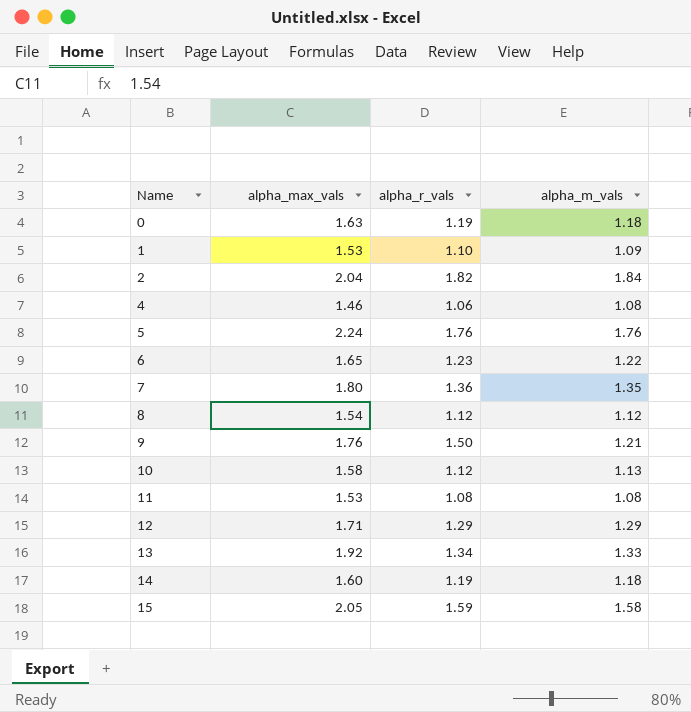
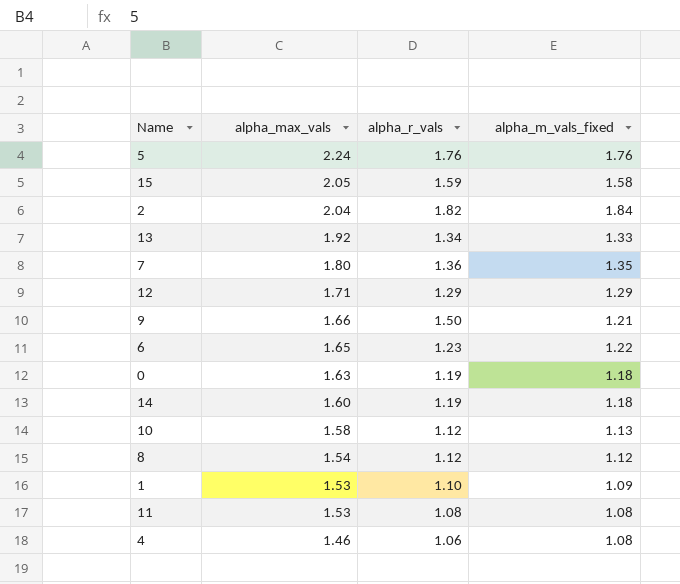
row order: Name ascending -> alpha_max_vals descending
column name: alpha_m_vals -> alpha_m_vals_fixed
9 | alpha_max_vals: 1.76 -> 1.66

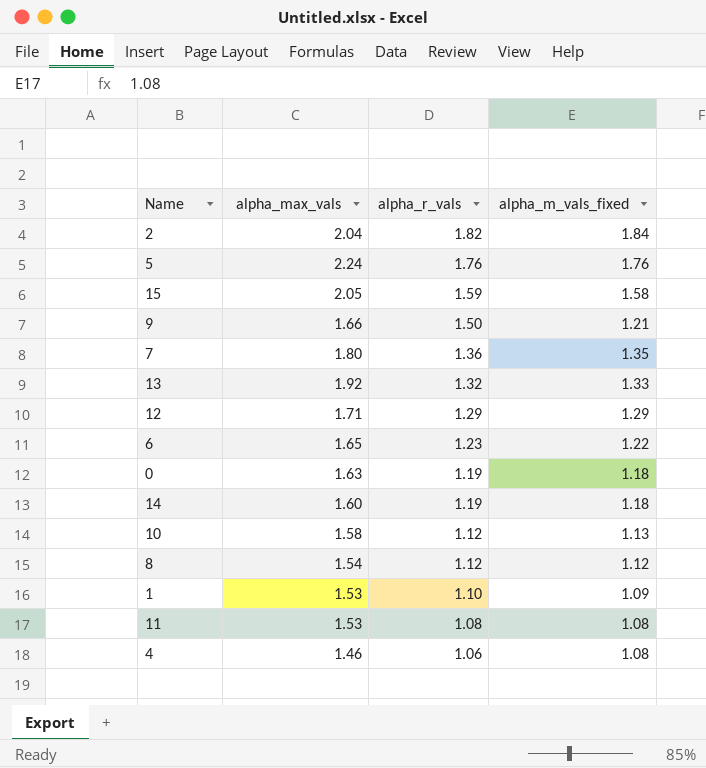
row order: alpha_max_vals descending -> alpha_r_vals descending
13 | alpha_r_vals: 1.34 -> 1.32

